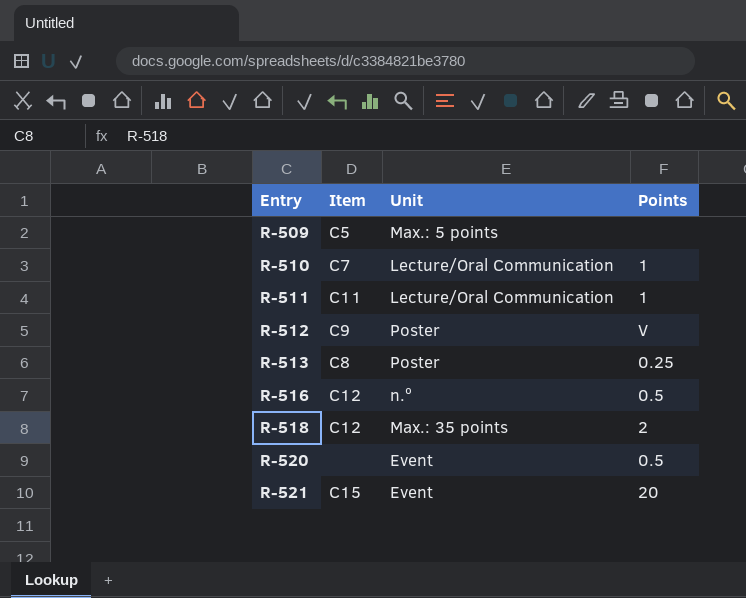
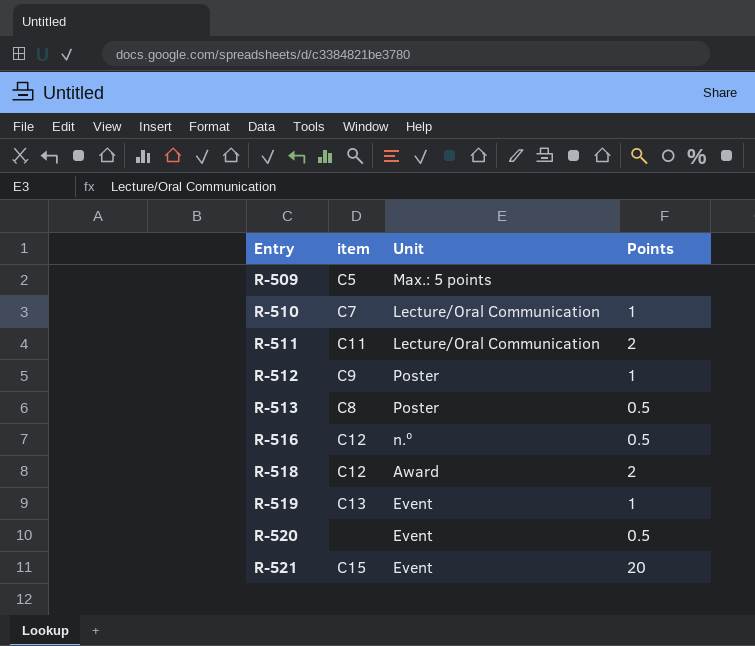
column name: Item -> item
R-511 | Points: 1 -> 2
R-512 | Points: V -> 1
R-513 | Points: 0.25 -> 0.5
R-518 | Unit: Max.: 35 points -> Award
row R-519: none -> C13 | Event | 1

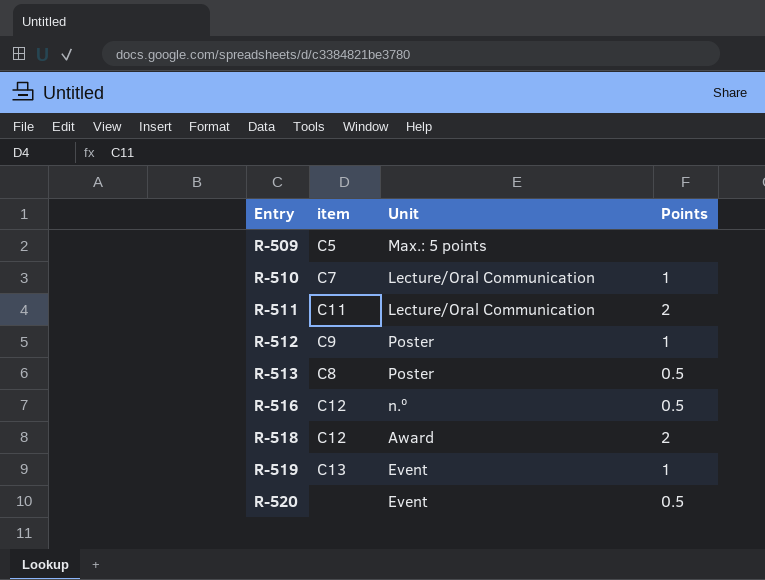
row R-521: C15 | Event | 20 -> none

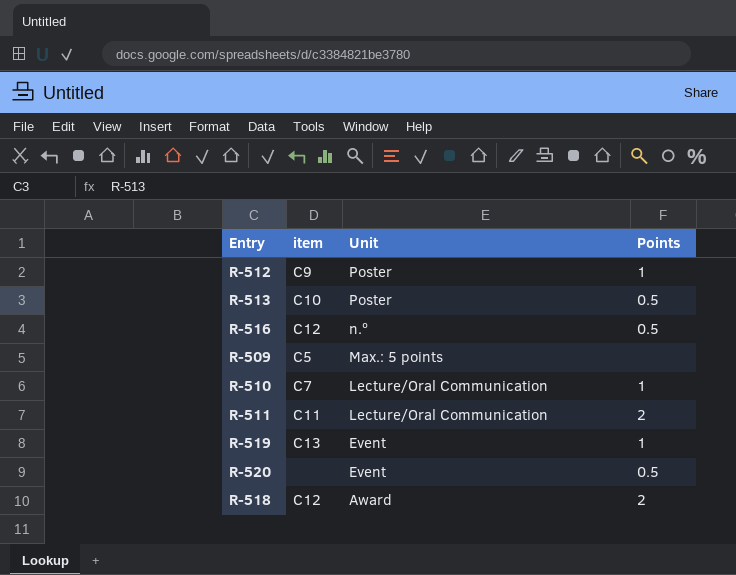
row order: Entry ascending -> Unit descending
R-513 | item: C8 -> C10

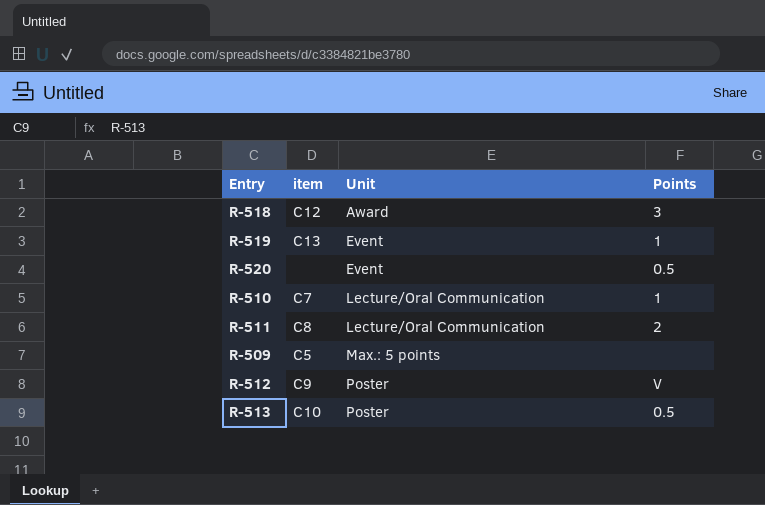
row order: Unit descending -> Unit ascending
row R-516: C12 | n.º | 0.5 -> none
R-518 | Points: 2 -> 3
R-511 | item: C11 -> C8
R-512 | Points: 1 -> V

